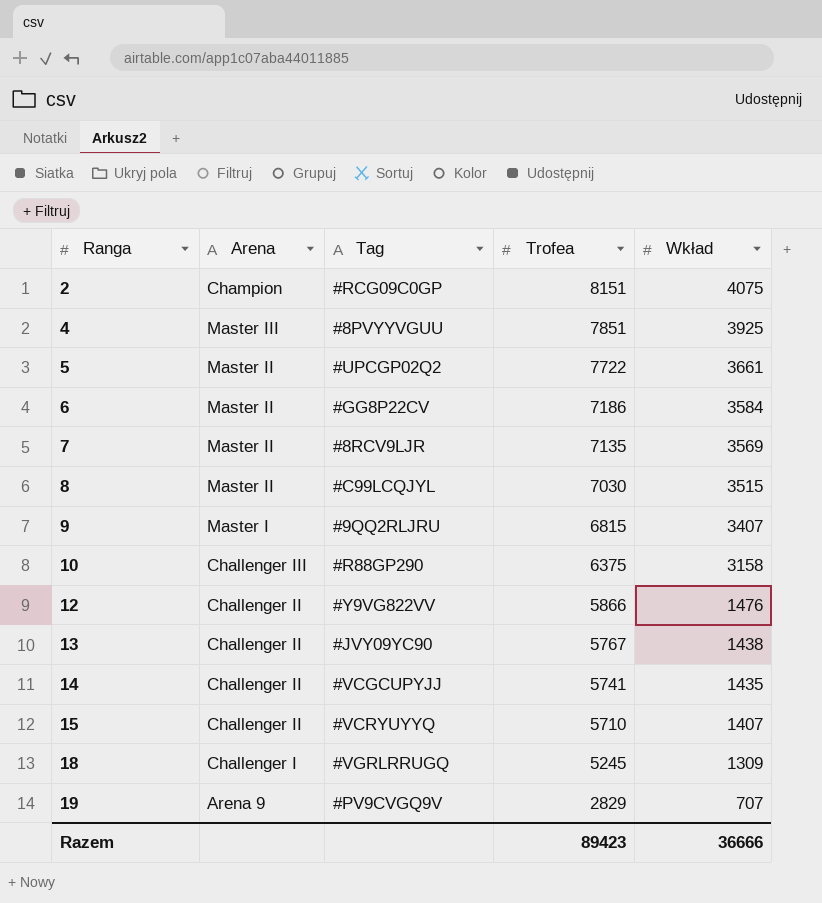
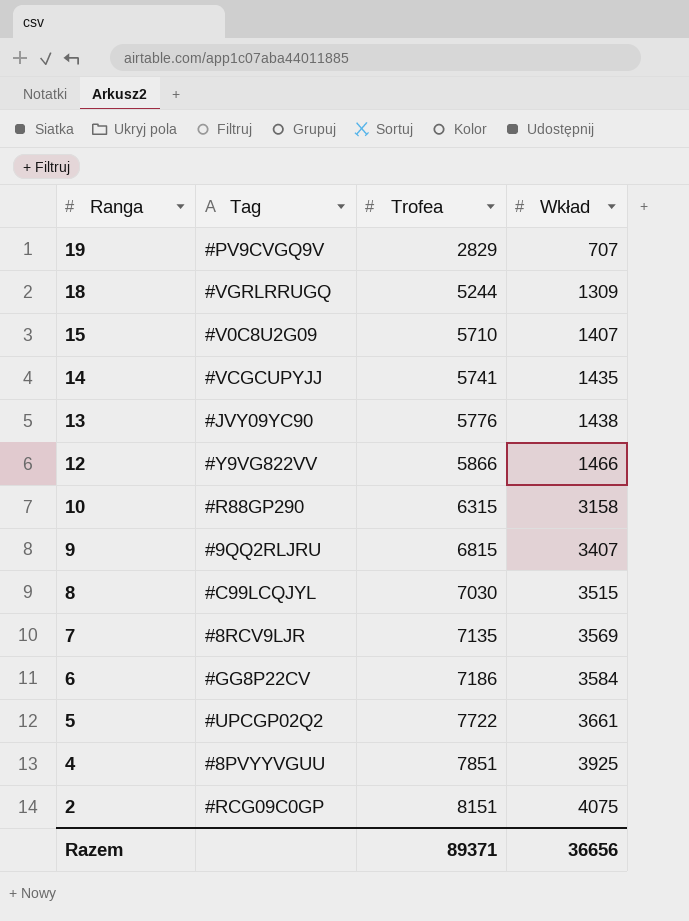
row order: Ranga ascending -> Ranga descending
column Arena | position: 2 -> none
18 | Trofea: 5245 -> 5244
15 | Tag: #VCRYUYYQ -> #V0C8U2G09
13 | Trofea: 5767 -> 5776
12 | Wkład: 1476 -> 1466
10 | Trofea: 6375 -> 6315
Razem | Trofea: 89423 -> 89371
Razem | Wkład: 36666 -> 36656

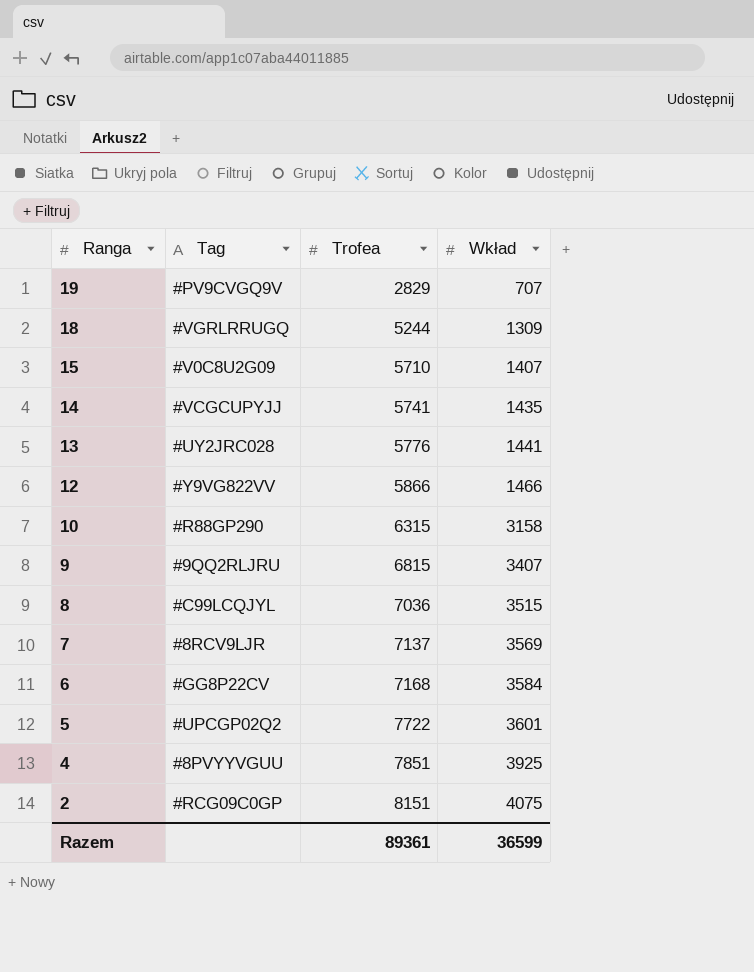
13 | Tag: #JVY09YC90 -> #UY2JRC028
13 | Wkład: 1438 -> 1441
8 | Trofea: 7030 -> 7036
7 | Trofea: 7135 -> 7137
6 | Trofea: 7186 -> 7168
5 | Wkład: 3661 -> 3601
Razem | Trofea: 89371 -> 89361
Razem | Wkład: 36656 -> 36599

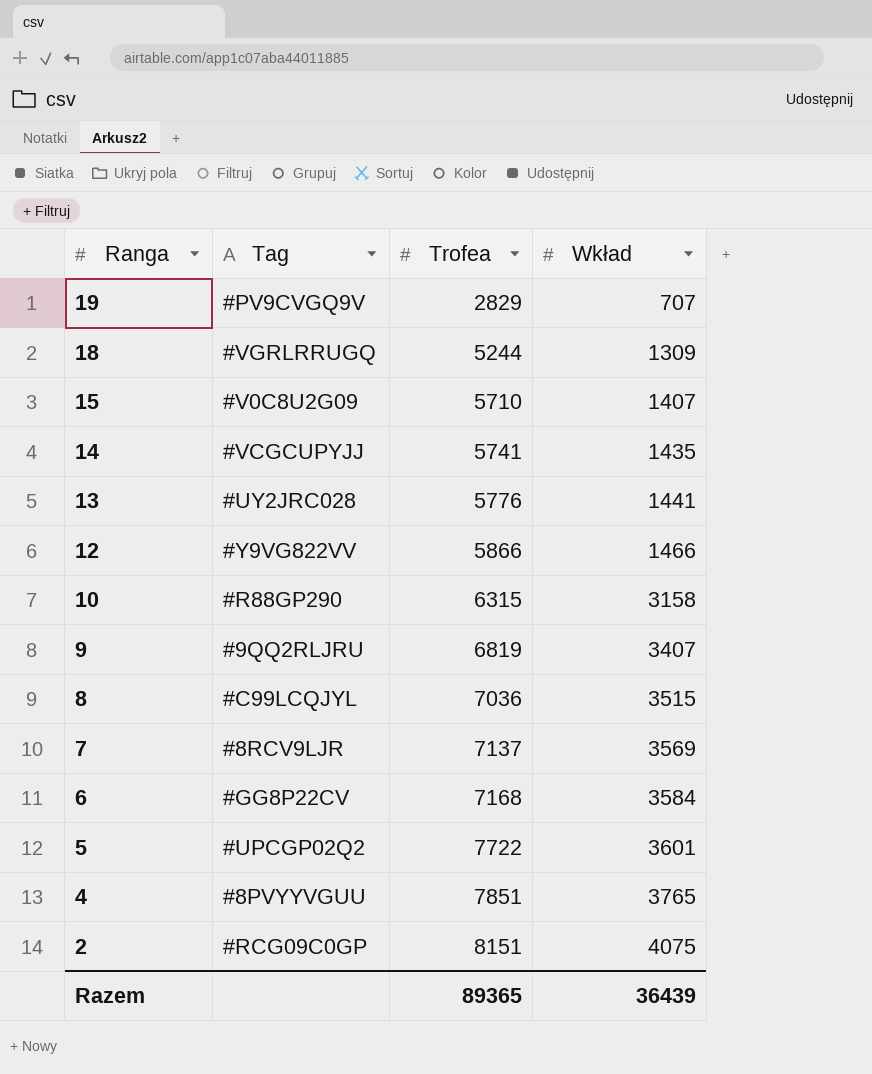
9 | Trofea: 6815 -> 6819
4 | Wkład: 3925 -> 3765
Razem | Trofea: 89361 -> 89365
Razem | Wkład: 36599 -> 36439

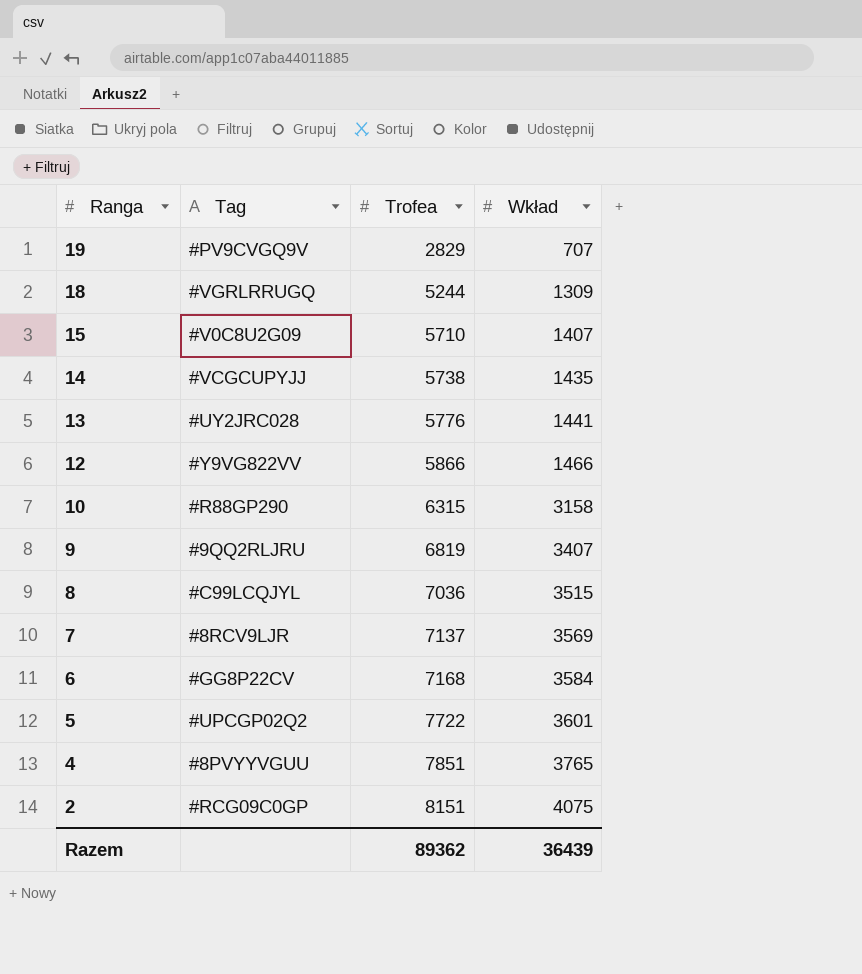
14 | Trofea: 5741 -> 5738
Razem | Trofea: 89365 -> 89362

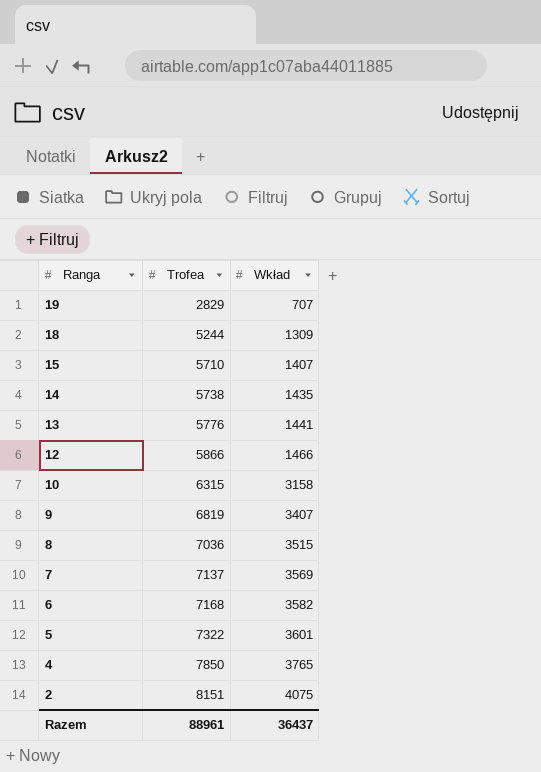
column Tag | position: 2 -> none
6 | Wkład: 3584 -> 3582
5 | Trofea: 7722 -> 7322
4 | Trofea: 7851 -> 7850
Razem | Trofea: 89362 -> 88961
Razem | Wkład: 36439 -> 36437

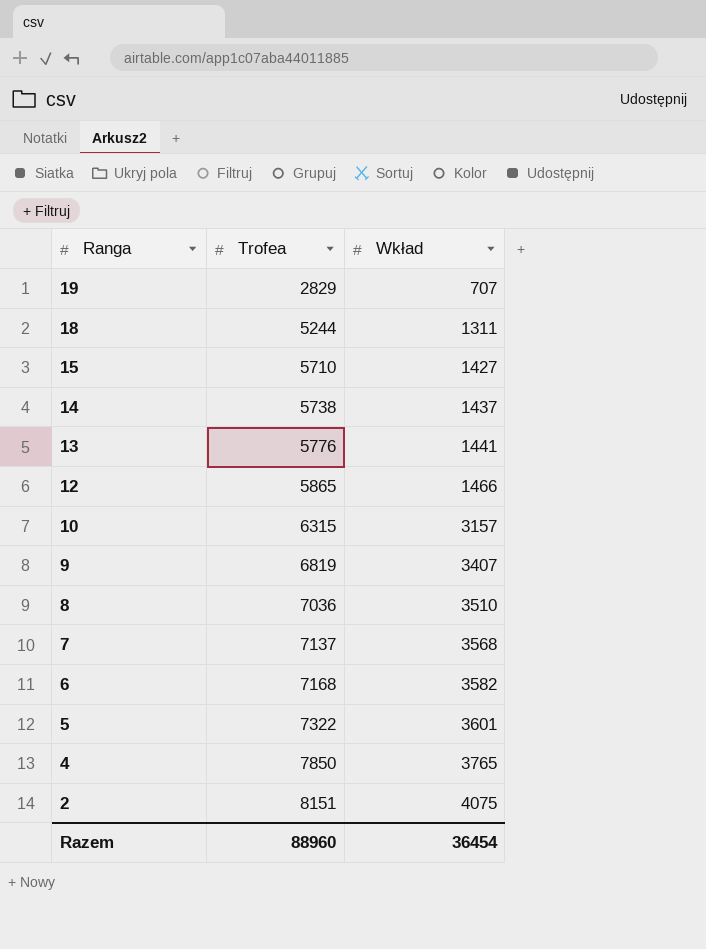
18 | Wkład: 1309 -> 1311
15 | Wkład: 1407 -> 1427
14 | Wkład: 1435 -> 1437
12 | Trofea: 5866 -> 5865
10 | Wkład: 3158 -> 3157
8 | Wkład: 3515 -> 3510
7 | Wkład: 3569 -> 3568
Razem | Trofea: 88961 -> 88960
Razem | Wkład: 36437 -> 36454

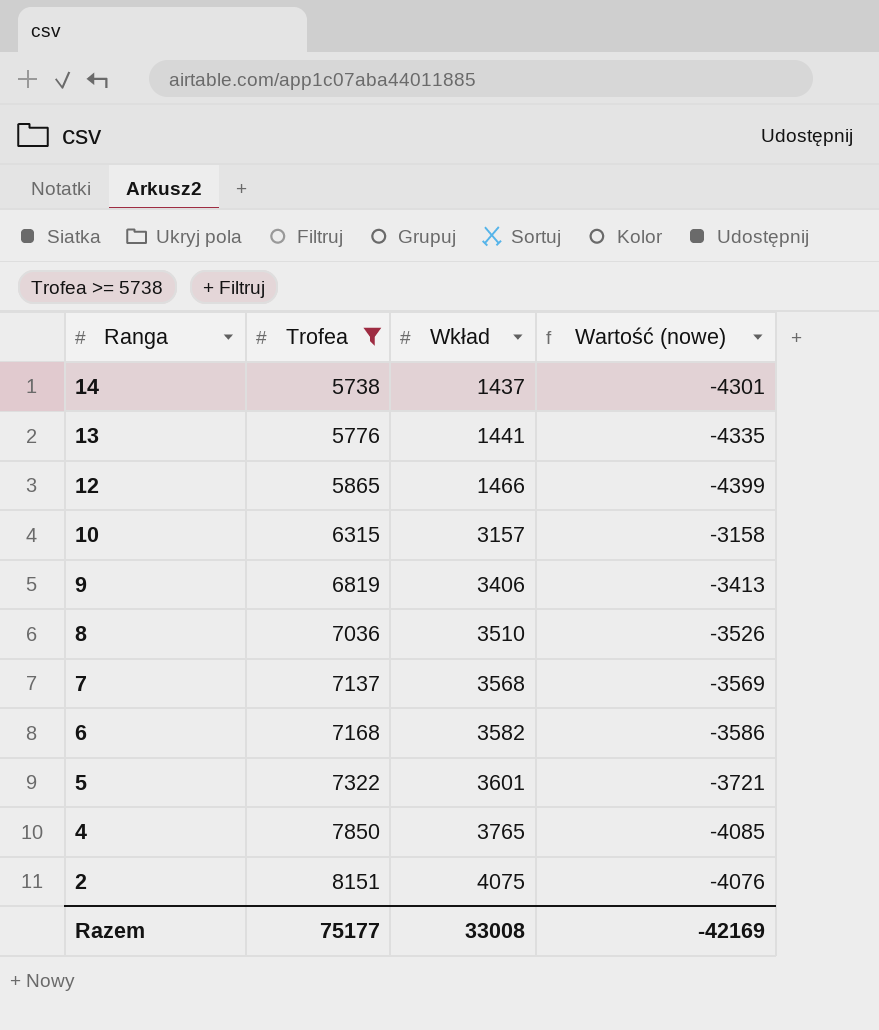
filter: none -> Trofea >= 5738
column Wartość (nowe) | formula: none -> [Wkład] - [Trofea]
9 | Wkład: 3407 -> 3406
Razem | Trofea: 88960 -> 75177
Razem | Wkład: 36454 -> 33008

